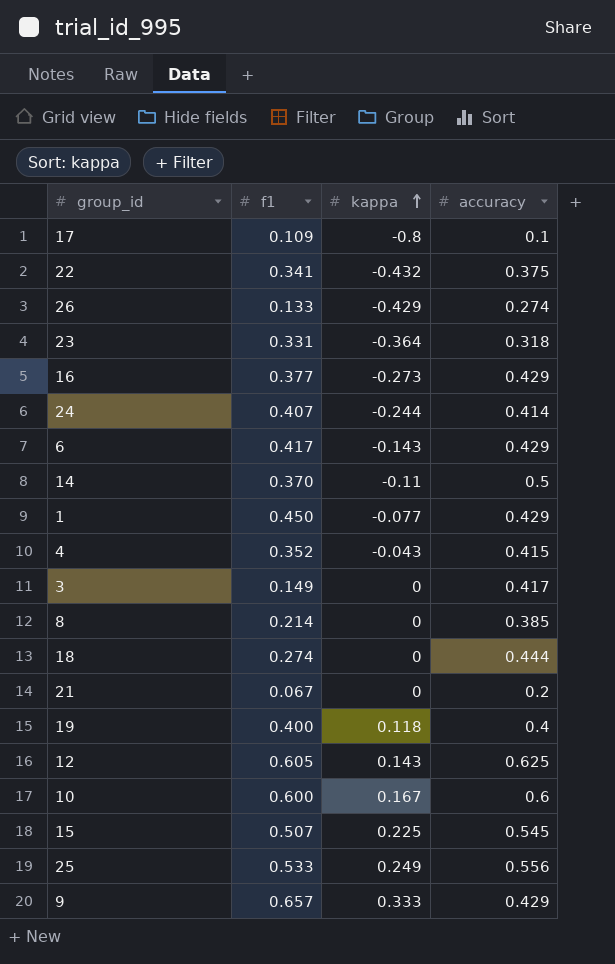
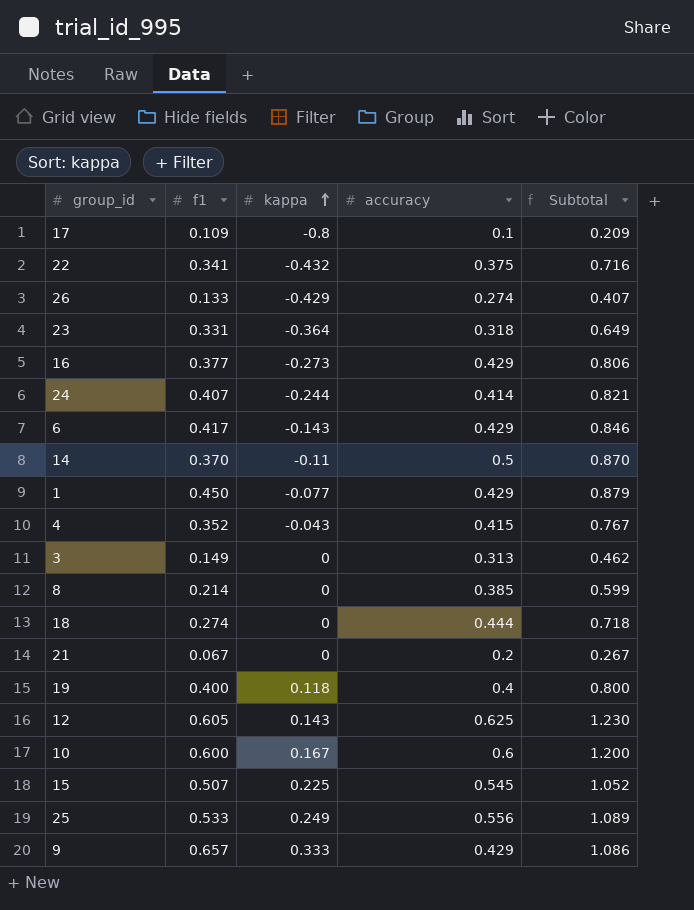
column Subtotal | formula: none -> [f1] + [accuracy]
3 | accuracy: 0.417 -> 0.313

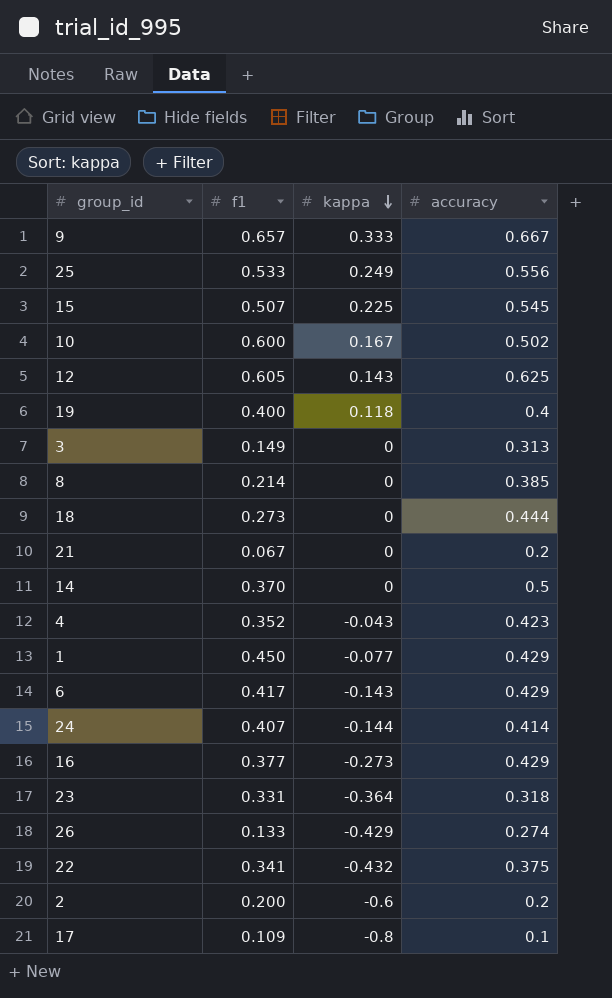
row order: kappa ascending -> kappa descending
column Subtotal | formula: [f1] + [accuracy] -> none
9 | accuracy: 0.429 -> 0.667
10 | accuracy: 0.6 -> 0.502
18 | f1: 0.274 -> 0.273
14 | kappa: -0.11 -> 0
4 | accuracy: 0.415 -> 0.423
24 | kappa: -0.244 -> -0.144
row 2: none -> 0.200 | -0.6 | 0.2

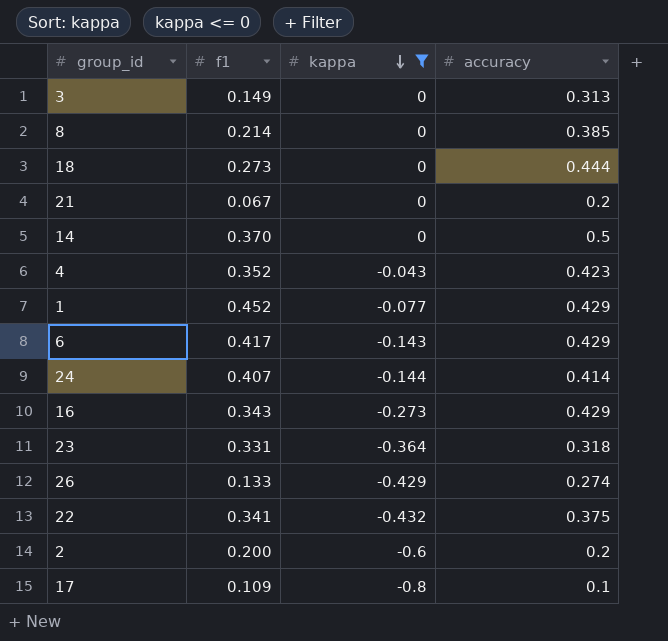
filter: none -> kappa <= 0
1 | f1: 0.450 -> 0.452
16 | f1: 0.377 -> 0.343

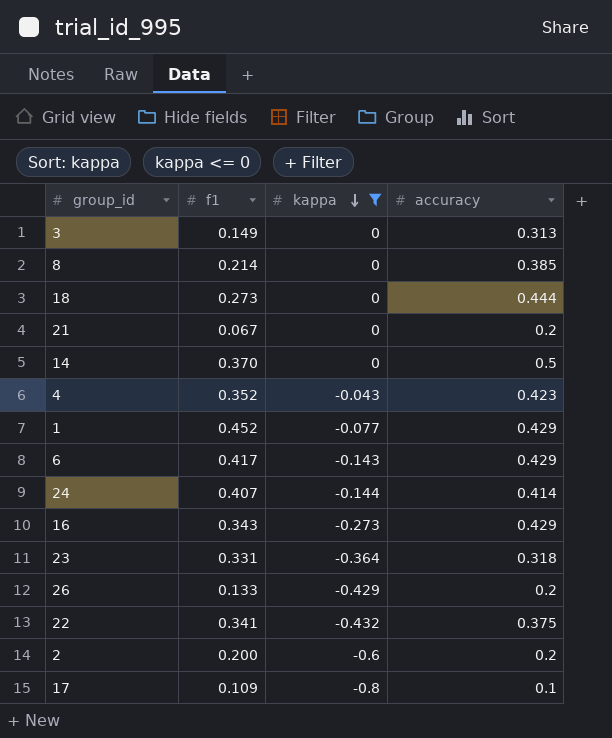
26 | accuracy: 0.274 -> 0.2

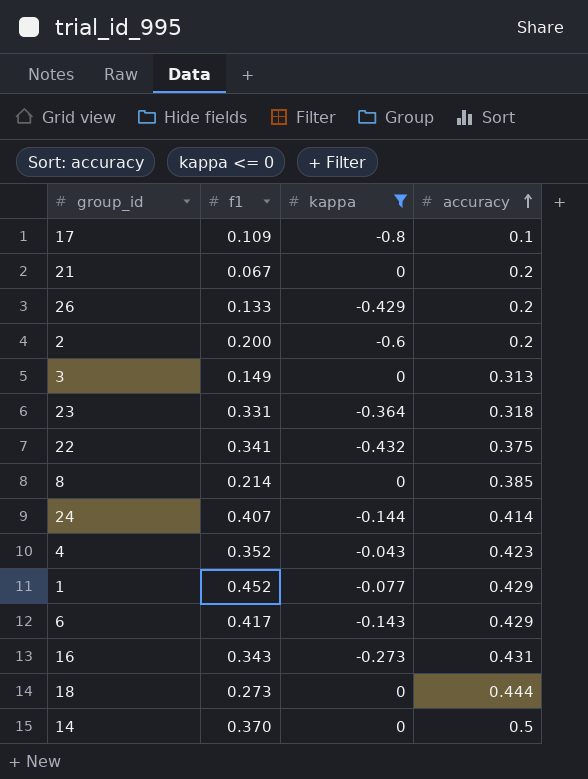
row order: kappa descending -> accuracy ascending
16 | accuracy: 0.429 -> 0.431

